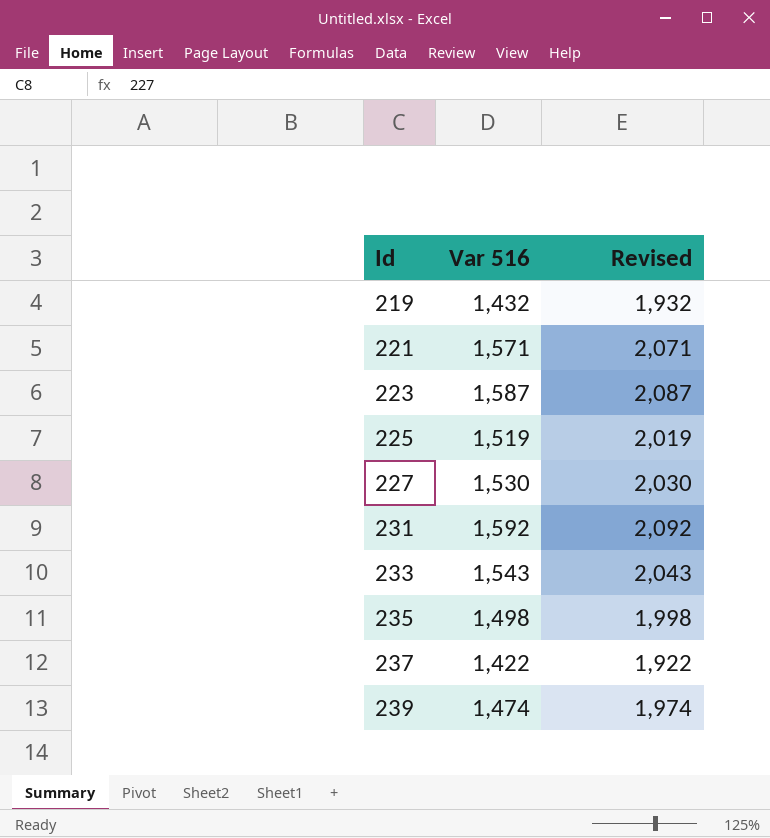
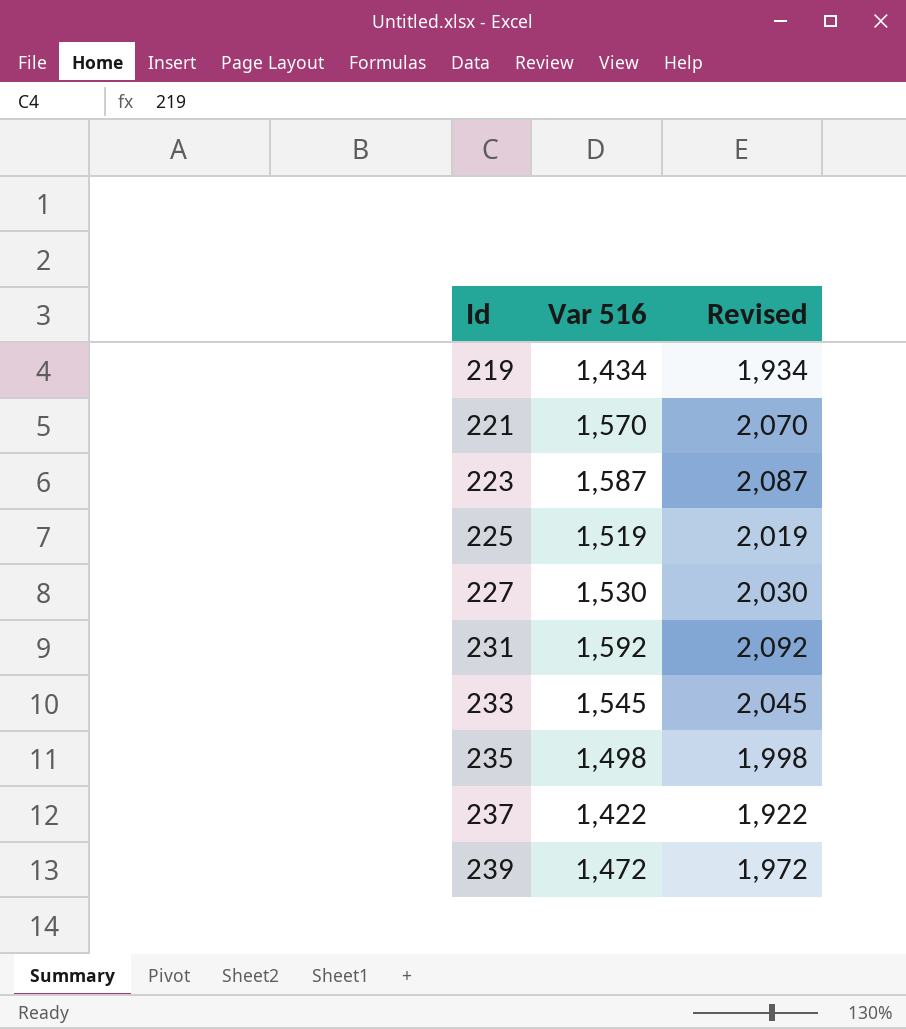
219 | Var 516: 1,432 -> 1,434
219 | Revised: 1,932 -> 1,934
221 | Var 516: 1,571 -> 1,570
221 | Revised: 2,071 -> 2,070
233 | Var 516: 1,543 -> 1,545
233 | Revised: 2,043 -> 2,045
239 | Var 516: 1,474 -> 1,472
239 | Revised: 1,974 -> 1,972

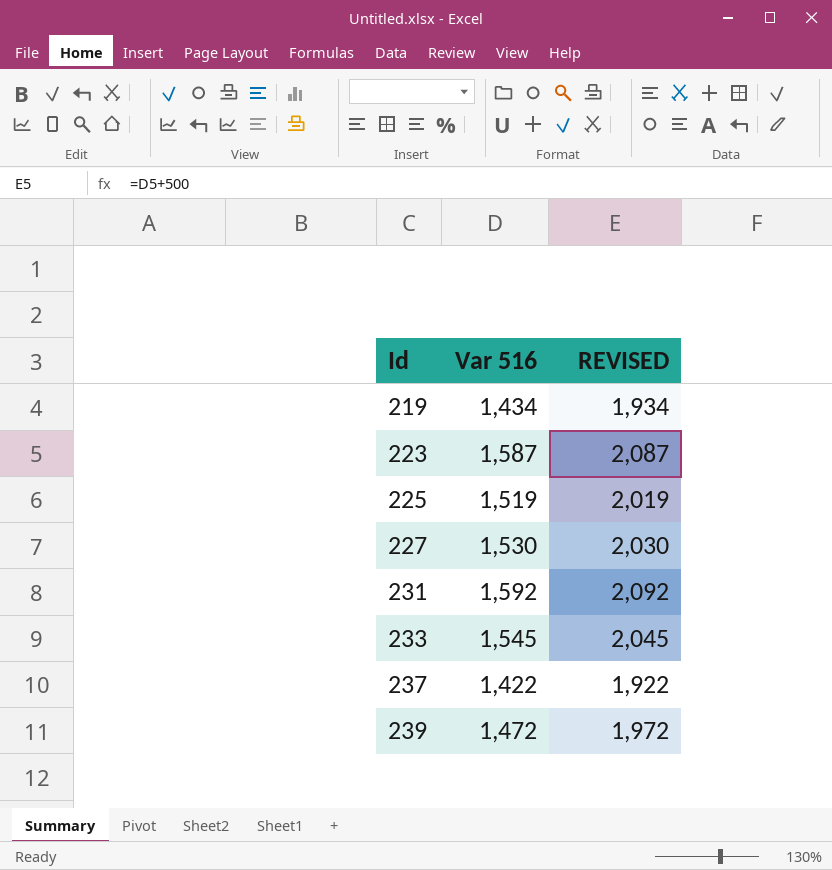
column name: Revised -> REVISED
row 221: 1,570 | 2,070 -> none
row 235: 1,498 | 1,998 -> none

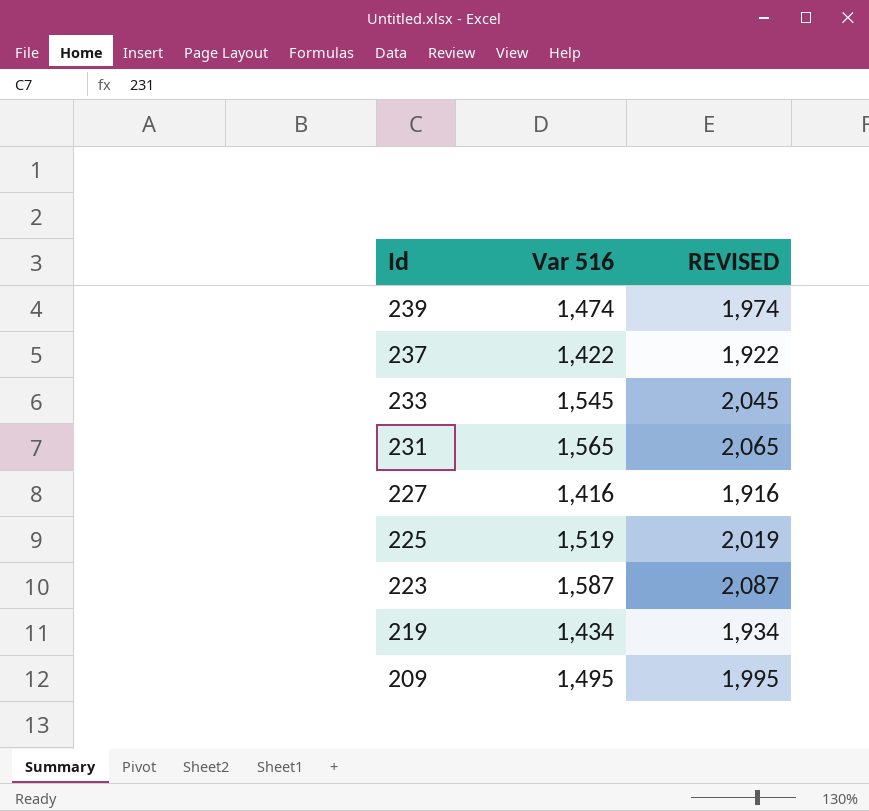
row order: Id ascending -> Id descending
239 | Var 516: 1,472 -> 1,474
239 | REVISED: 1,972 -> 1,974
231 | Var 516: 1,592 -> 1,565
231 | REVISED: 2,092 -> 2,065
227 | Var 516: 1,530 -> 1,416
227 | REVISED: 2,030 -> 1,916
row 209: none -> 1,495 | 1,995

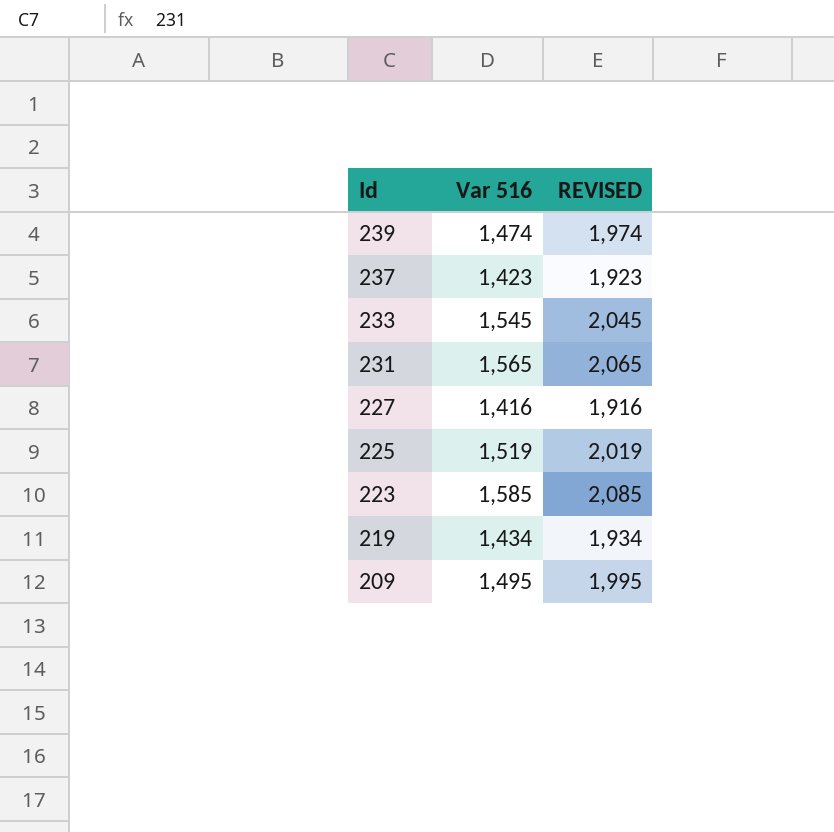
237 | Var 516: 1,422 -> 1,423
237 | REVISED: 1,922 -> 1,923
223 | Var 516: 1,587 -> 1,585
223 | REVISED: 2,087 -> 2,085

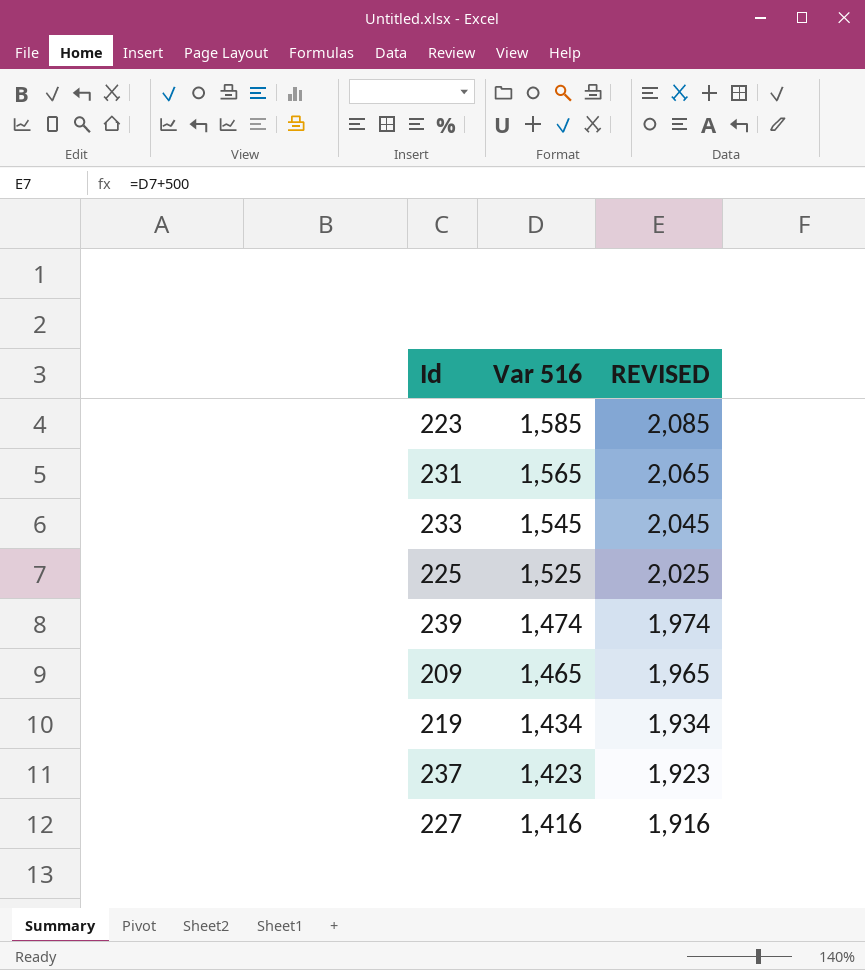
row order: Id descending -> Var 516 descending
225 | Var 516: 1,519 -> 1,525
225 | REVISED: 2,019 -> 2,025
209 | Var 516: 1,495 -> 1,465
209 | REVISED: 1,995 -> 1,965

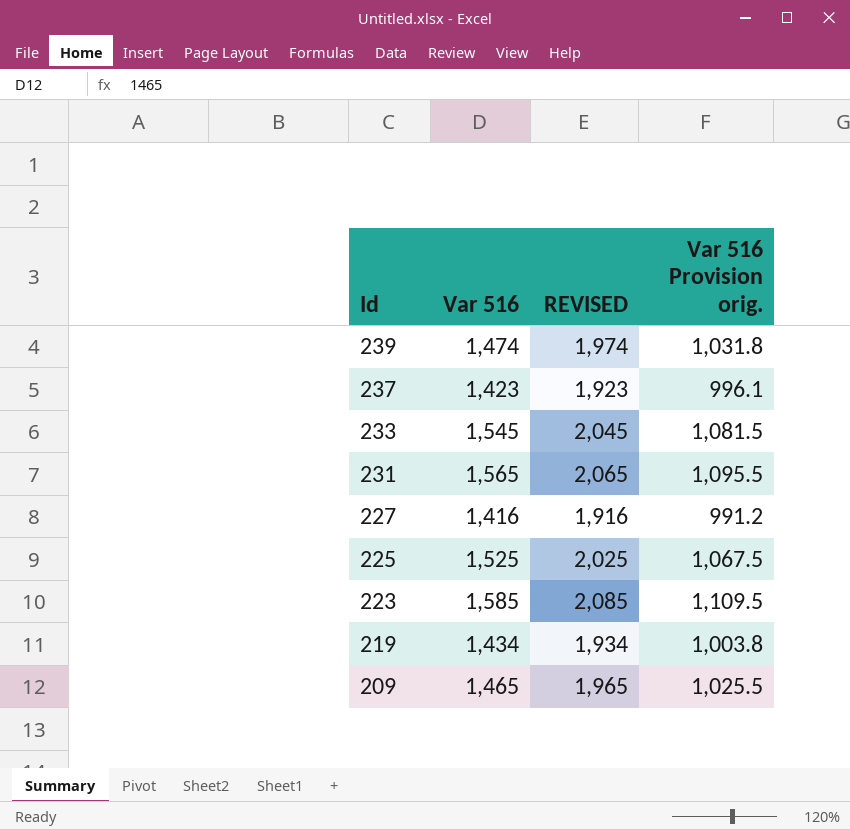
row order: Var 516 descending -> Id descending
column Var 516 Provision orig. | formula: none -> [Var 516] * 0.7

